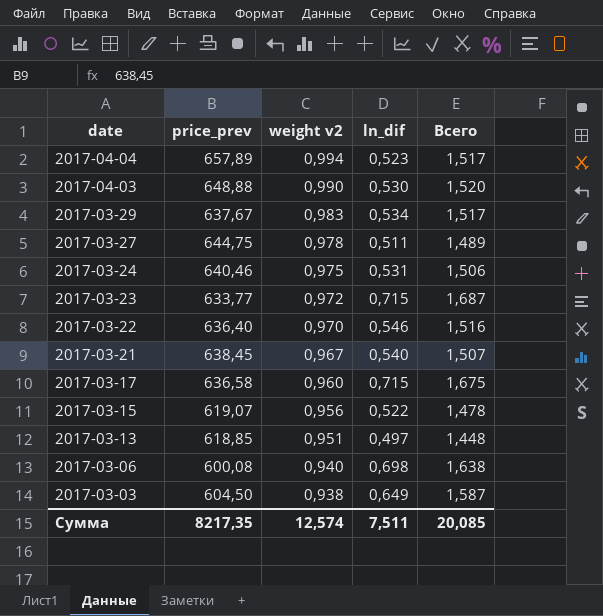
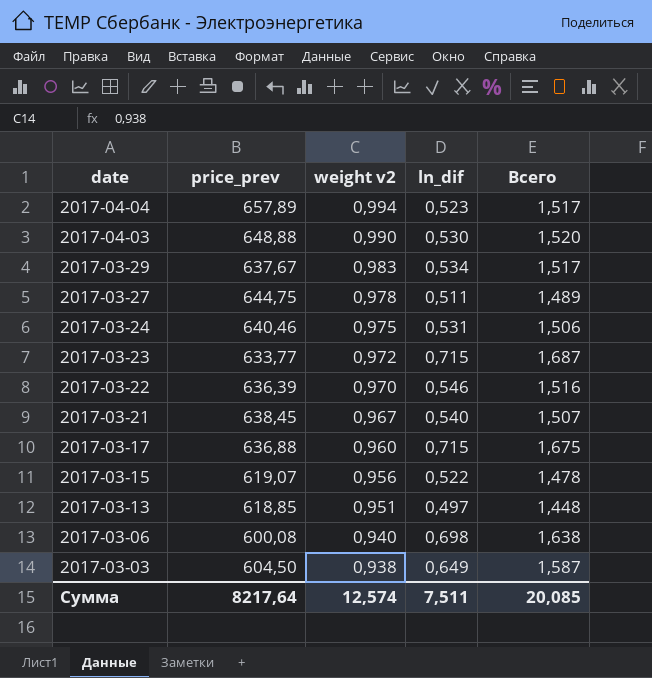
2017-03-22 | price_prev: 636,40 -> 636,39
2017-03-17 | price_prev: 636,58 -> 636,88
Сумма | price_prev: 8217,35 -> 8217,64

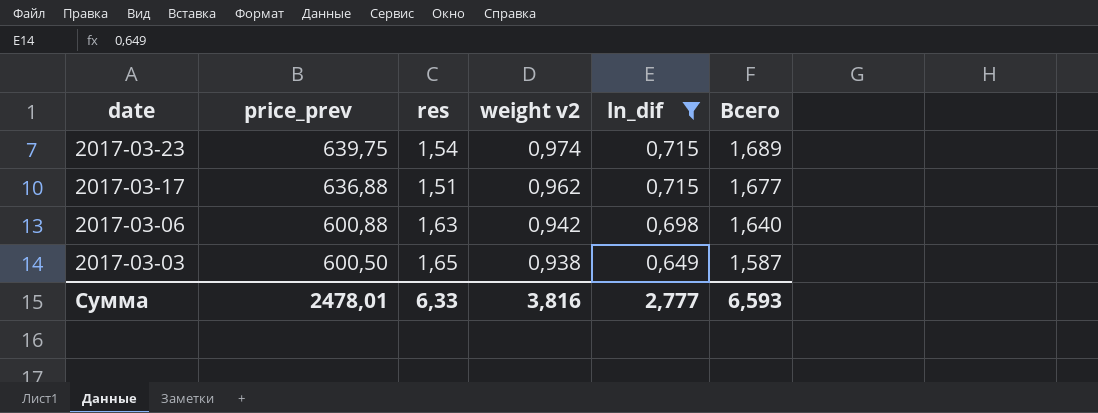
filter: none -> ln_dif >= 0,649
column res | position: none -> 3
2017-03-23 | price_prev: 633,77 -> 639,75
2017-03-23 | weight v2: 0,972 -> 0,974
2017-03-23 | Всего: 1,687 -> 1,689
2017-03-17 | weight v2: 0,960 -> 0,962
2017-03-17 | Всего: 1,675 -> 1,677
2017-03-06 | price_prev: 600,08 -> 600,88
2017-03-06 | weight v2: 0,940 -> 0,942
2017-03-06 | Всего: 1,638 -> 1,640
2017-03-03 | price_prev: 604,50 -> 600,50
Сумма | price_prev: 8217,64 -> 2478,01
Сумма | weight v2: 12,574 -> 3,816
Сумма | ln_dif: 7,511 -> 2,777
Сумма | Всего: 20,085 -> 6,593

